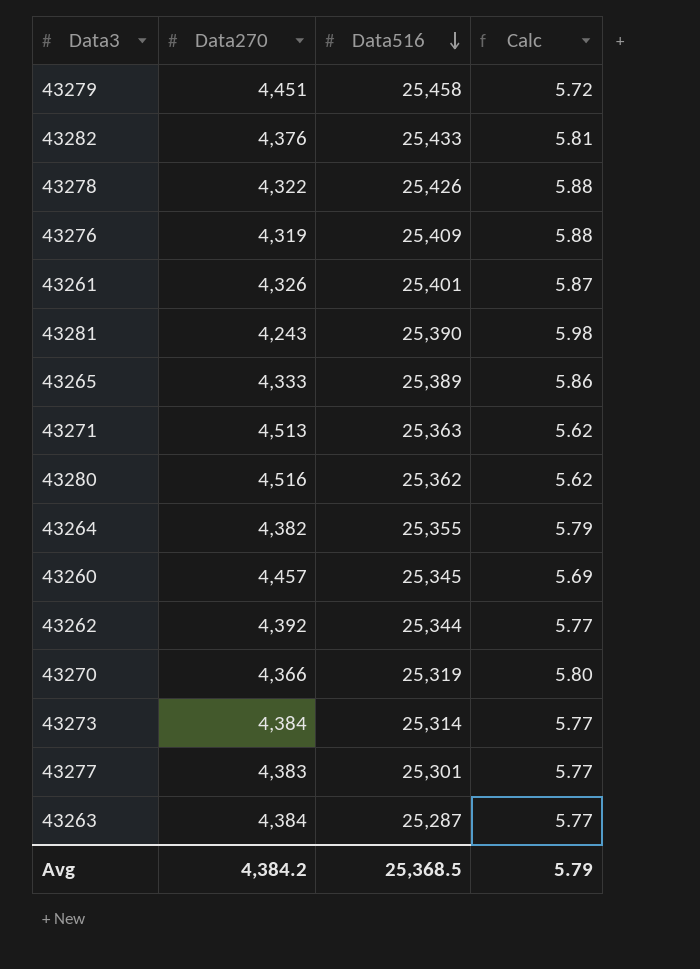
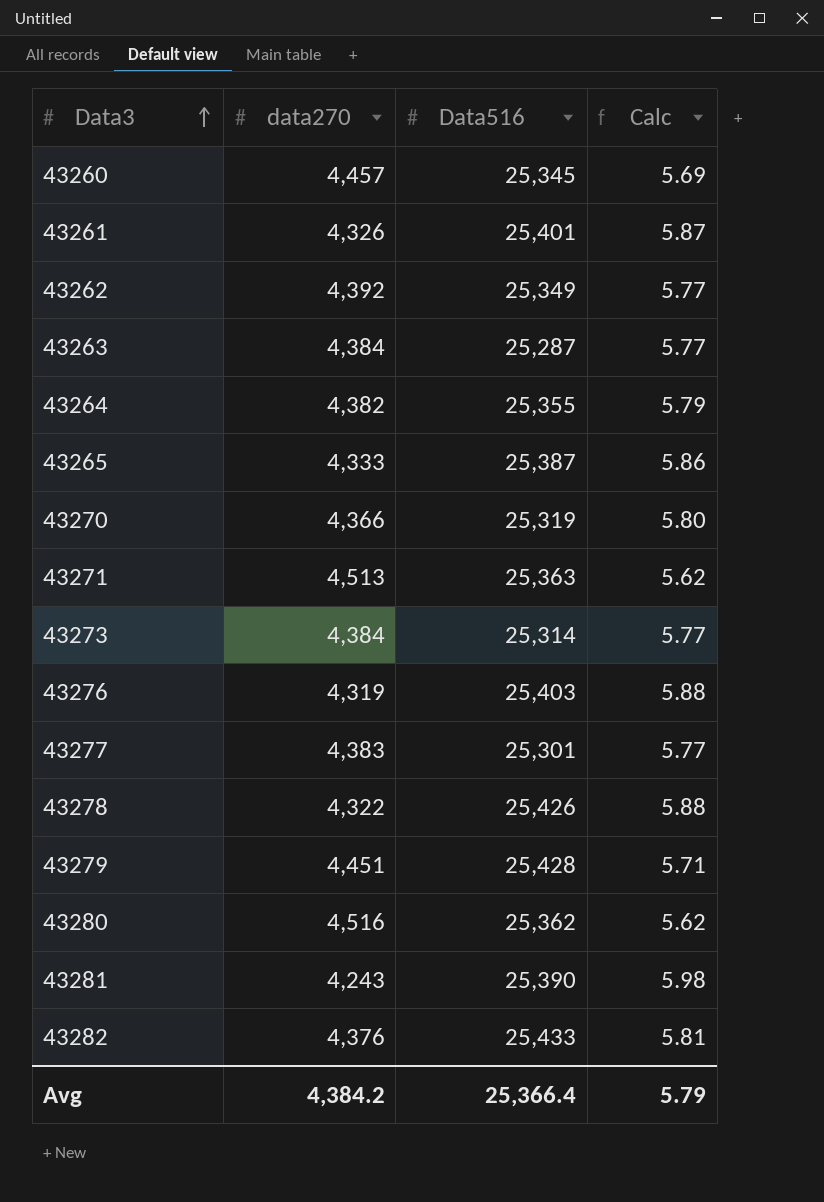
row order: Data516 descending -> Data3 ascending
column name: Data270 -> data270
43262 | Data516: 25,344 -> 25,349
43265 | Data516: 25,389 -> 25,387
43276 | Data516: 25,409 -> 25,403
43279 | Data516: 25,458 -> 25,428
43279 | Calc: 5.72 -> 5.71
Avg | Data516: 25,368.5 -> 25,366.4

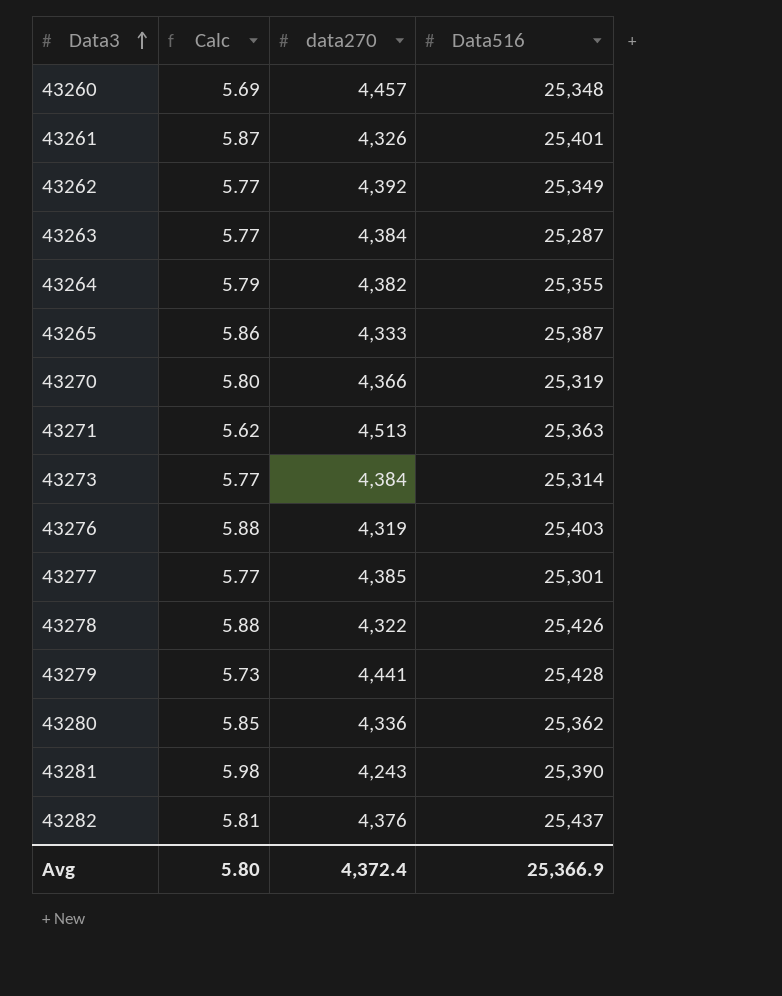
column Calc | position: 4 -> 2
43260 | Data516: 25,345 -> 25,348
43277 | data270: 4,383 -> 4,385
43279 | Calc: 5.71 -> 5.73
43279 | data270: 4,451 -> 4,441
43280 | Calc: 5.62 -> 5.85
43280 | data270: 4,516 -> 4,336
43282 | Data516: 25,433 -> 25,437
Avg | Calc: 5.79 -> 5.80
Avg | data270: 4,384.2 -> 4,372.4
Avg | Data516: 25,366.4 -> 25,366.9

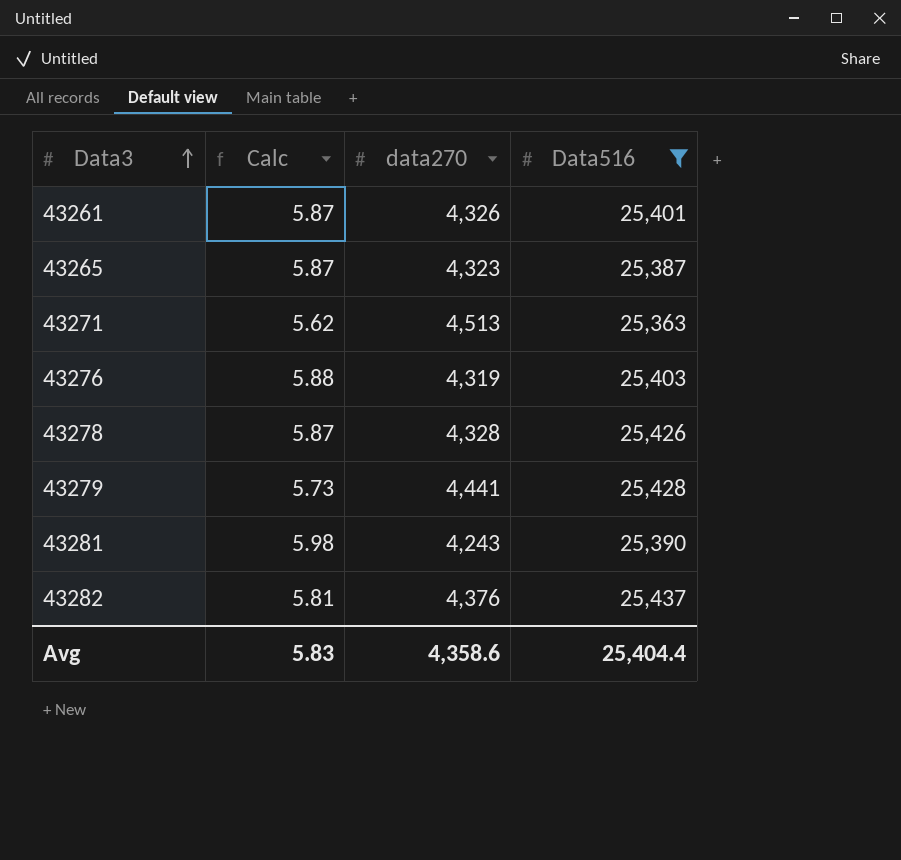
filter: none -> Data516 >= 25,363
43265 | Calc: 5.86 -> 5.87
43265 | data270: 4,333 -> 4,323
43278 | Calc: 5.88 -> 5.87
43278 | data270: 4,322 -> 4,328
Avg | Calc: 5.80 -> 5.83
Avg | data270: 4,372.4 -> 4,358.6
Avg | Data516: 25,366.9 -> 25,404.4

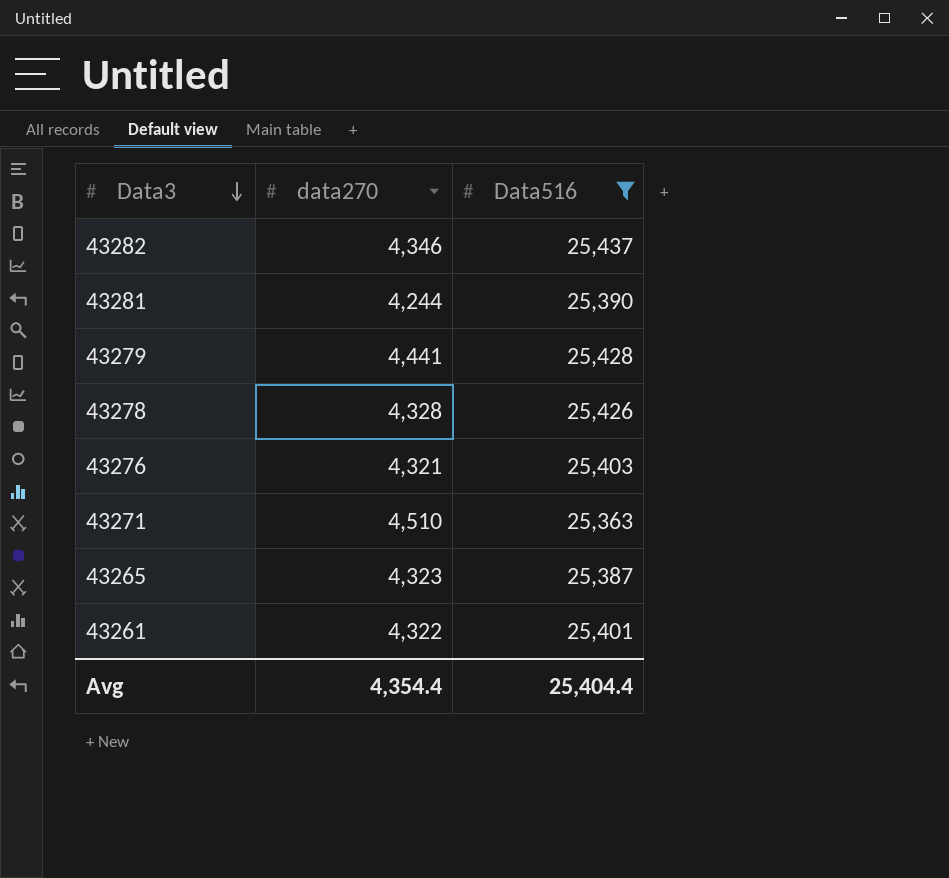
row order: Data3 ascending -> Data3 descending
column Calc | formula: [Data516] / [data270] -> none
43282 | data270: 4,376 -> 4,346
43281 | data270: 4,243 -> 4,244
43276 | data270: 4,319 -> 4,321
43271 | data270: 4,513 -> 4,510
43261 | data270: 4,326 -> 4,322
Avg | data270: 4,358.6 -> 4,354.4

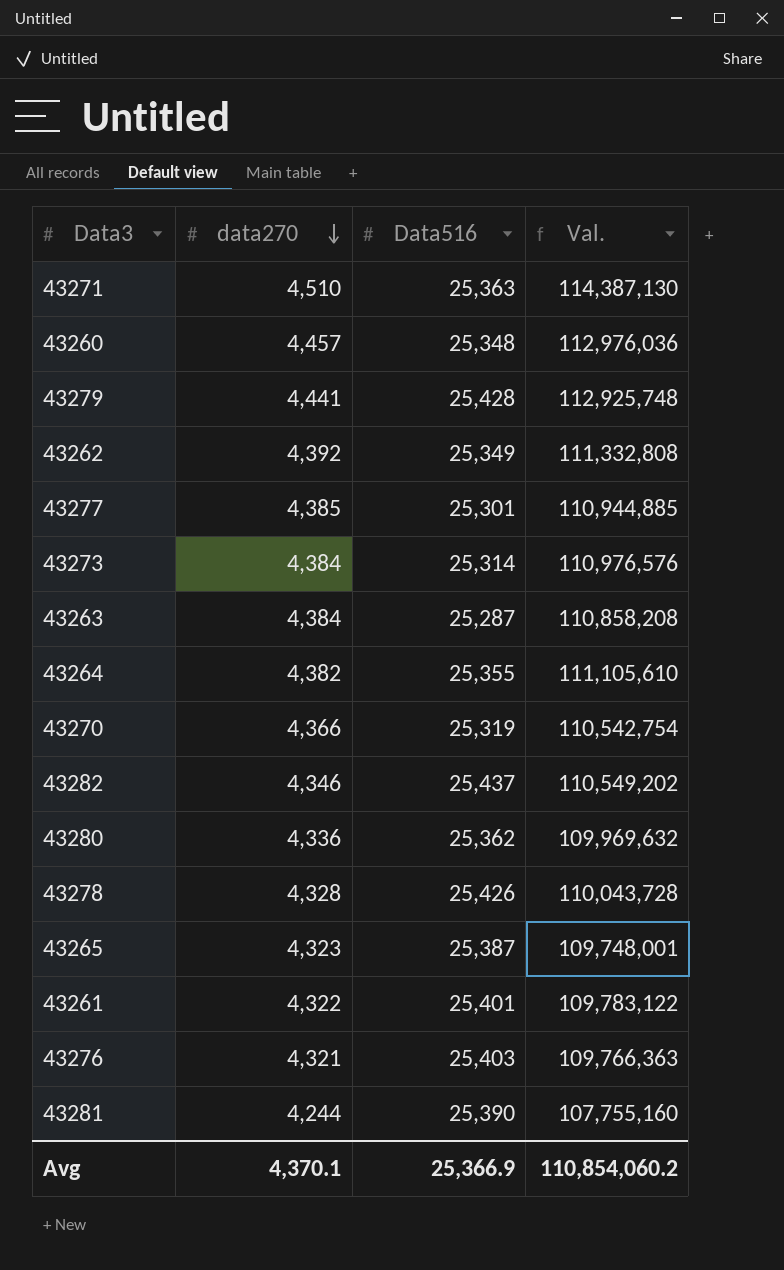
filter: Data516 >= 25,363 -> none
row order: Data3 descending -> data270 descending
column Val. | formula: none -> [data270] * [Data516]
Avg | data270: 4,354.4 -> 4,370.1
Avg | Data516: 25,404.4 -> 25,366.9

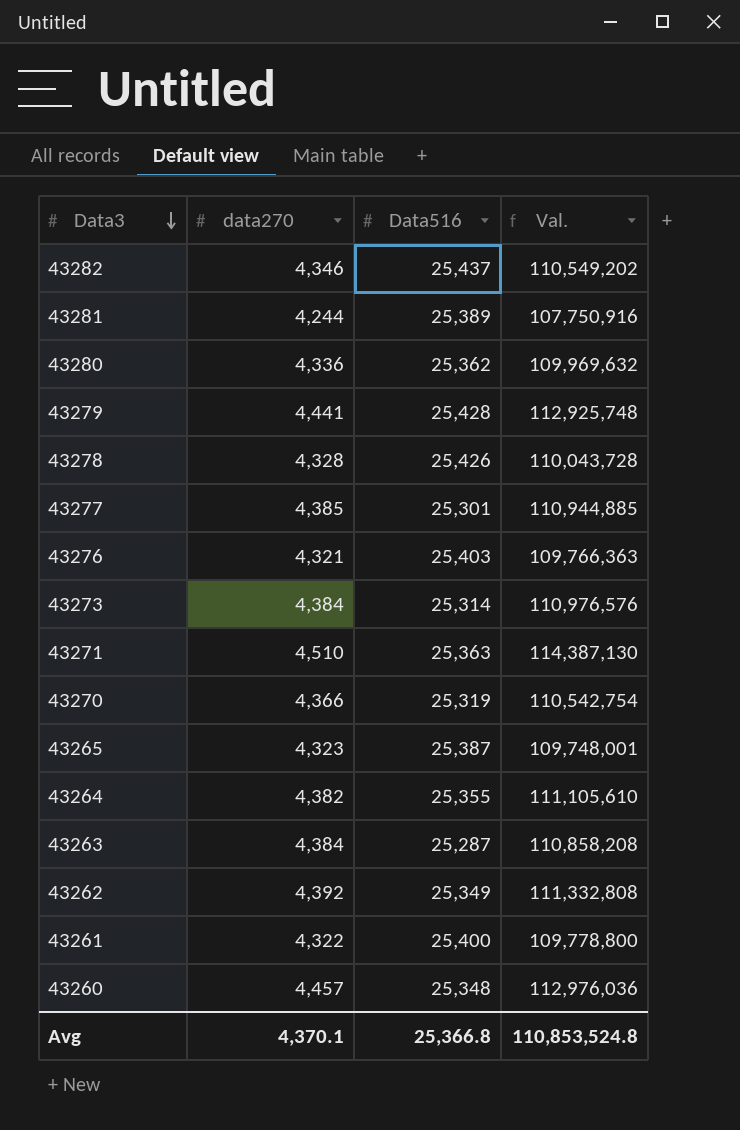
row order: data270 descending -> Data3 descending
43281 | Data516: 25,390 -> 25,389
43281 | Val.: 107,755,160 -> 107,750,916
43261 | Data516: 25,401 -> 25,400
43261 | Val.: 109,783,122 -> 109,778,800
Avg | Data516: 25,366.9 -> 25,366.8
Avg | Val.: 110,854,060.2 -> 110,853,524.8

